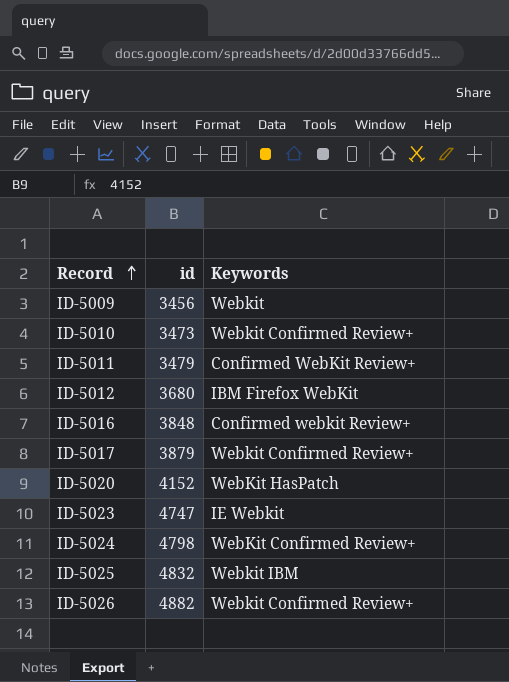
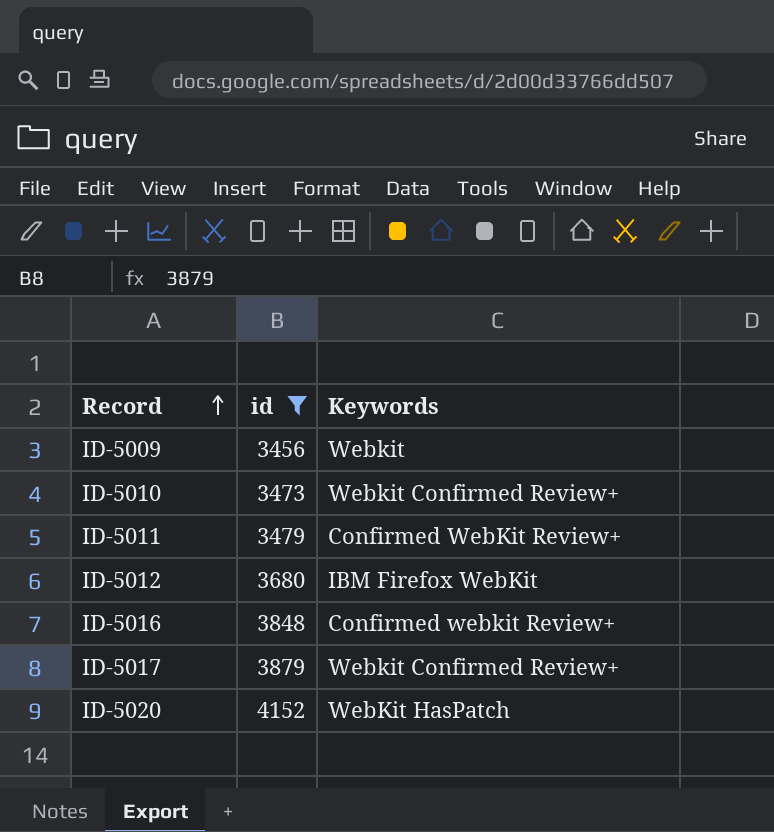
filter: none -> id <= 4152

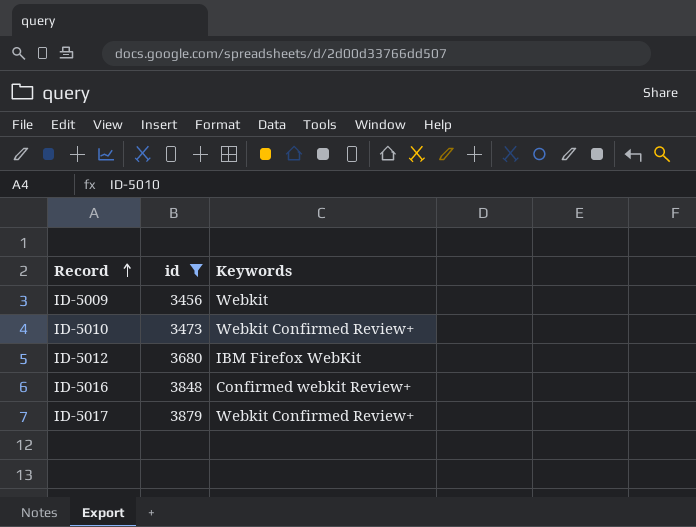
row ID-5011: 3479 | Confirmed WebKit Review+ -> none
row ID-5020: 4152 | WebKit HasPatch -> none

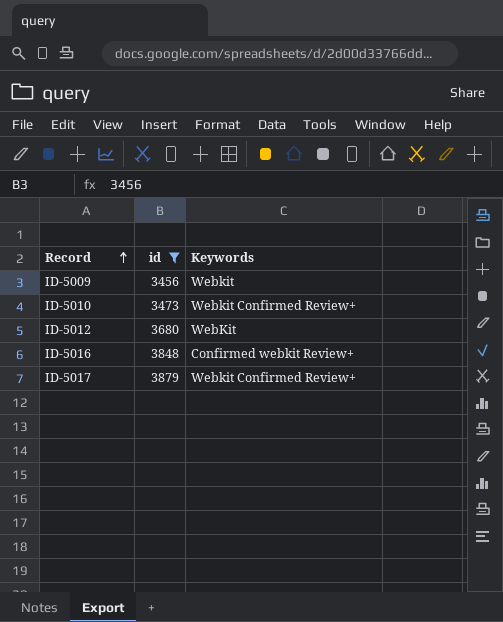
ID-5012 | Keywords: IBM Firefox WebKit -> WebKit

